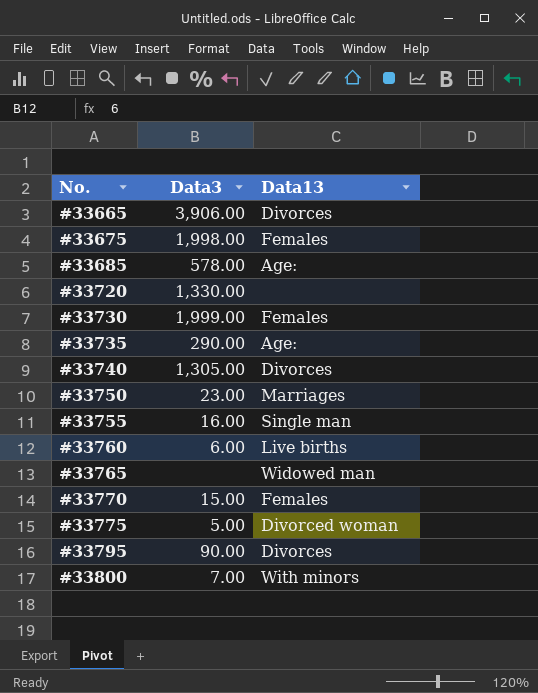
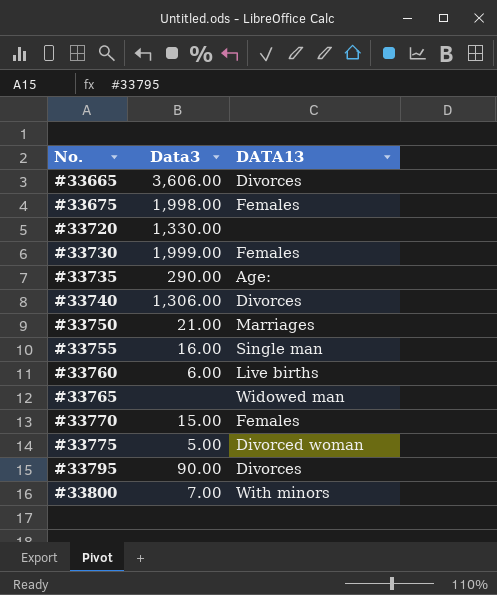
column name: Data13 -> DATA13
row #33685: 578.00 | Age: -> none
#33665 | Data3: 3,906.00 -> 3,606.00
#33740 | Data3: 1,305.00 -> 1,306.00
#33750 | Data3: 23.00 -> 21.00

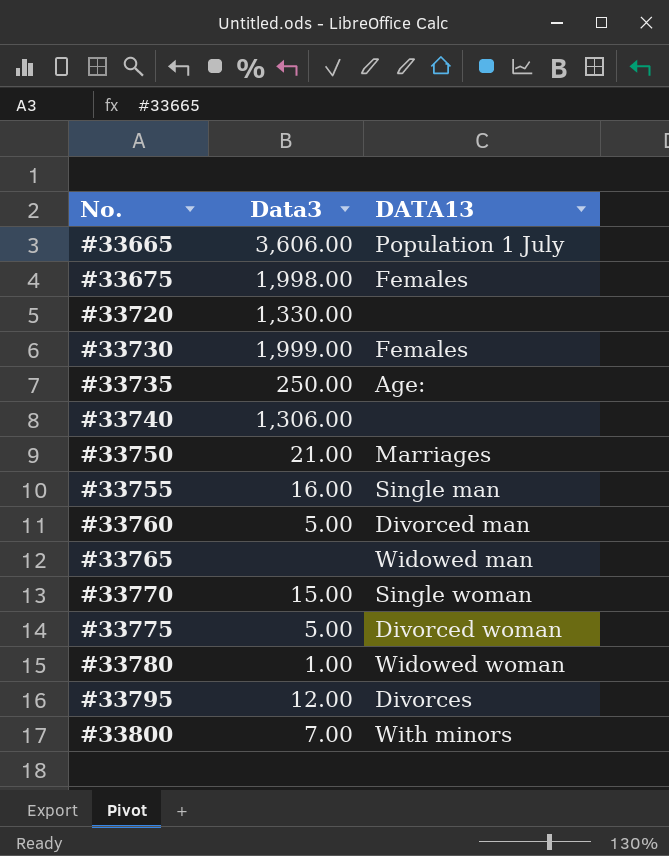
#33665 | DATA13: Divorces -> Population 1 July
#33735 | Data3: 290.00 -> 250.00
#33740 | DATA13: Divorces -> none
#33760 | Data3: 6.00 -> 5.00
#33760 | DATA13: Live births -> Divorced man
#33770 | DATA13: Females -> Single woman
row #33780: none -> 1.00 | Widowed woman
#33795 | Data3: 90.00 -> 12.00

